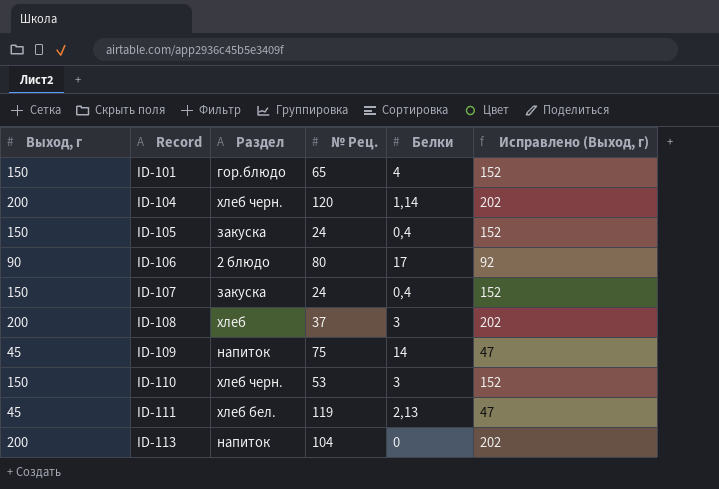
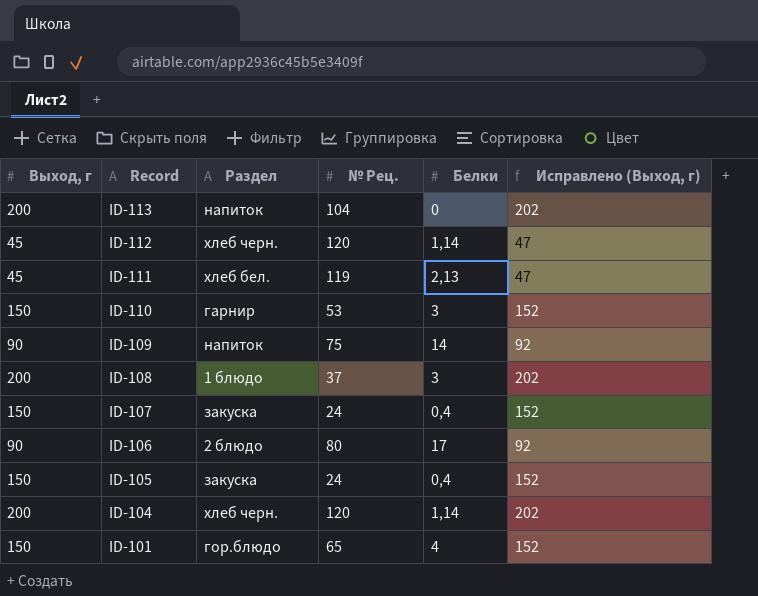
row order: Record ascending -> Record descending
row ID-112: none -> 45 | хлеб черн. | 120 | 1,14 | 47
ID-110 | Раздел: хлеб черн. -> гарнир
ID-109 | Выход, г: 45 -> 90
ID-109 | Исправлено (Выход, г): 47 -> 92
ID-108 | Раздел: хлеб -> 1 блюдо

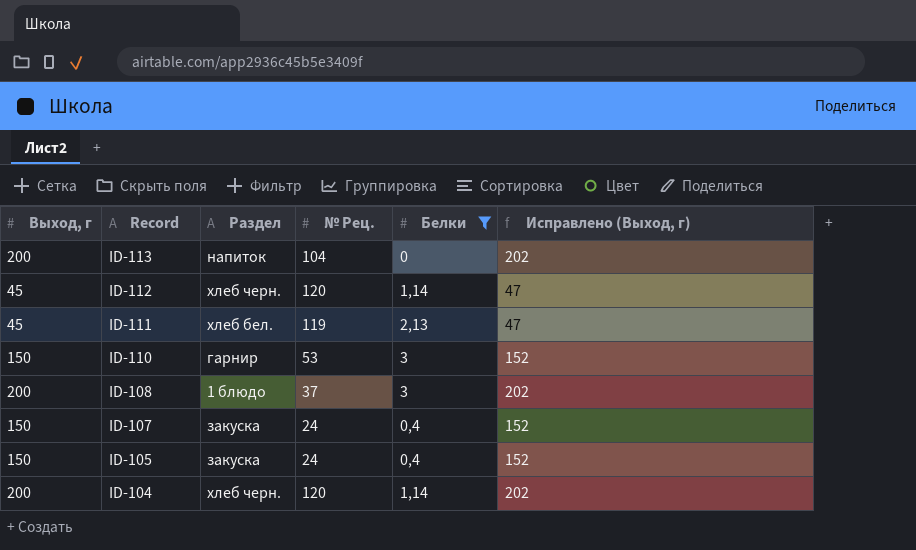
filter: none -> Белки <= 3

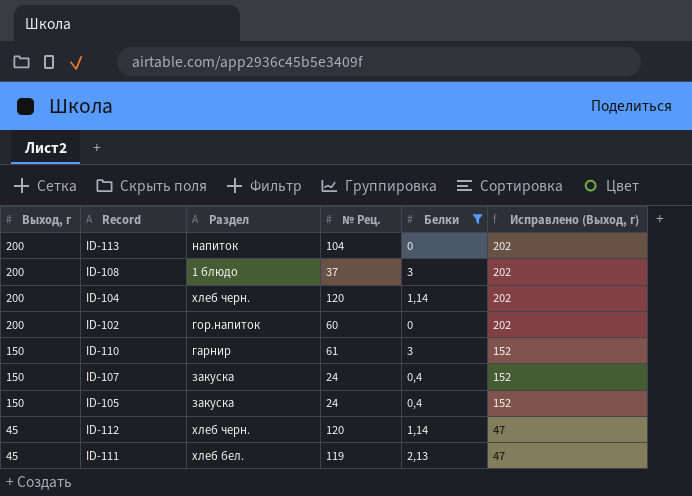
row order: Record descending -> Выход, г descending
row ID-102: none -> 200 | гор.напиток | 60 | 0 | 202
ID-110 | № Рец.: 53 -> 61

